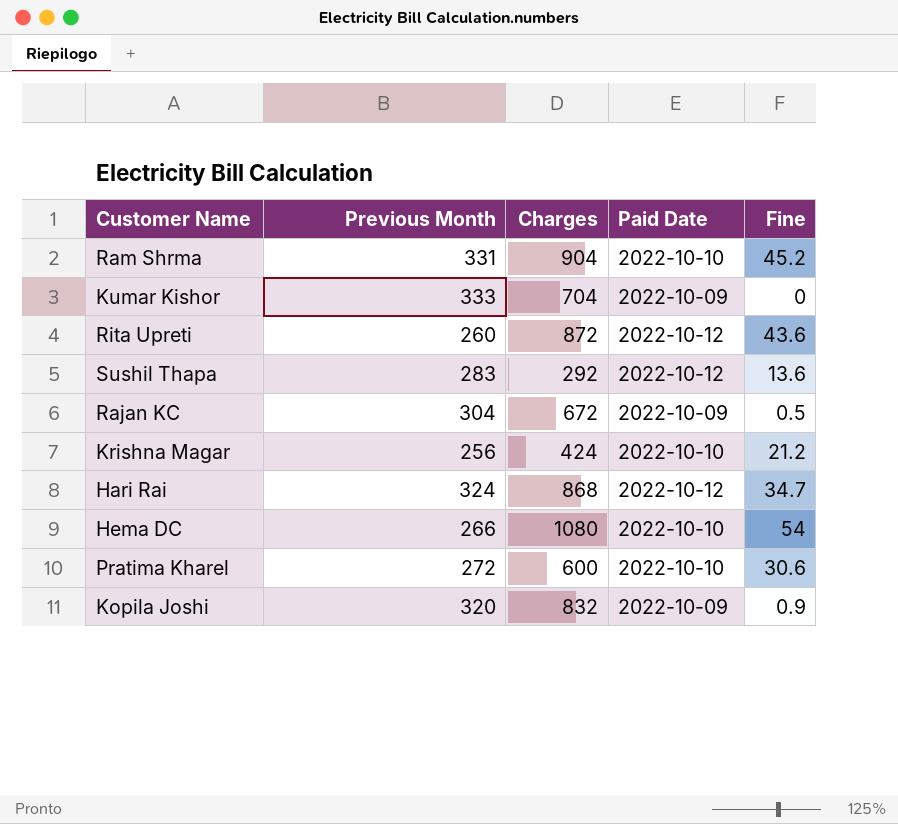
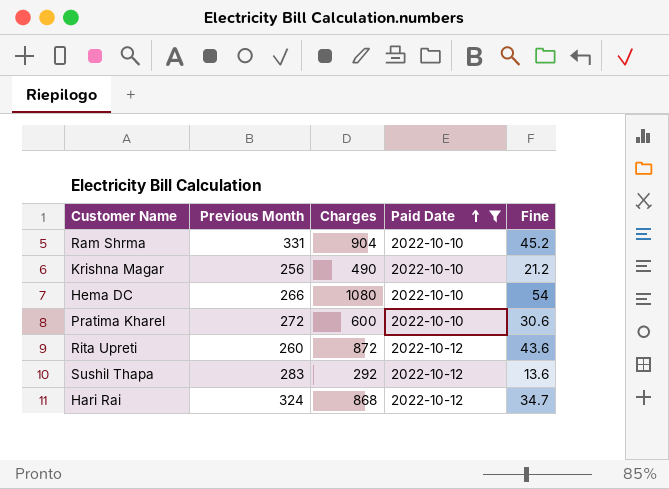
filter: none -> Paid Date != 2022-10-09
row order: none -> Paid Date ascending
Krishna Magar | Charges: 424 -> 490

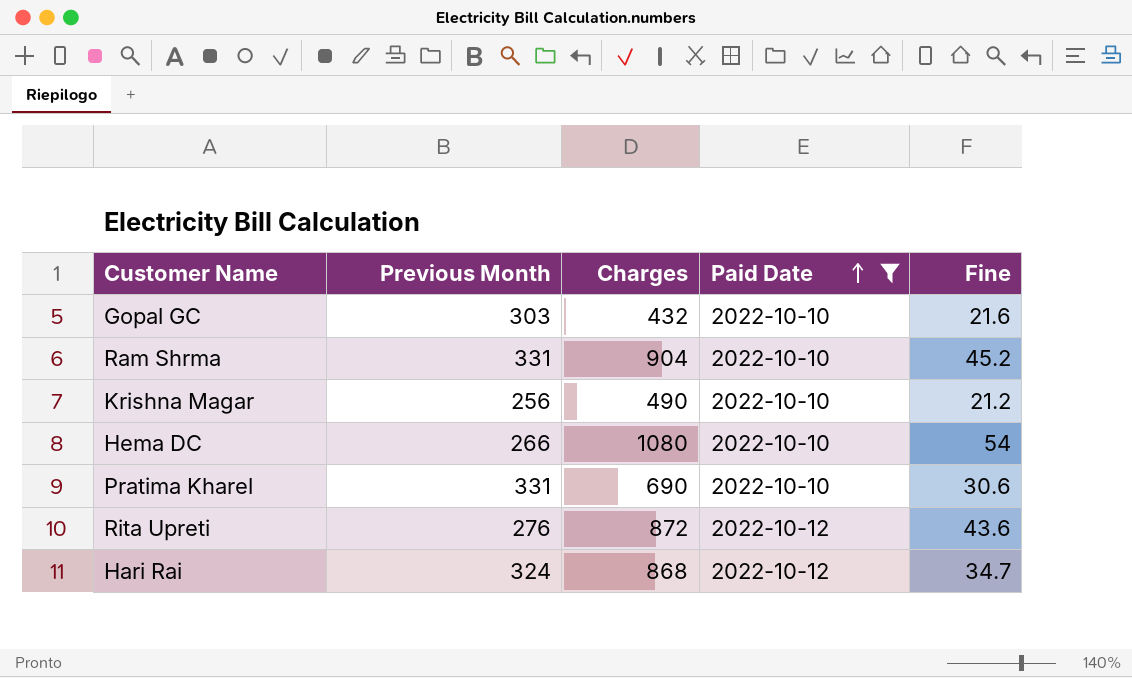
row Sushil Thapa: 283 | 292 | 2022-10-12 | 13.6 -> none
row Gopal GC: none -> 303 | 432 | 2022-10-10 | 21.6
Pratima Kharel | Previous Month: 272 -> 331
Pratima Kharel | Charges: 600 -> 690
Rita Upreti | Previous Month: 260 -> 276

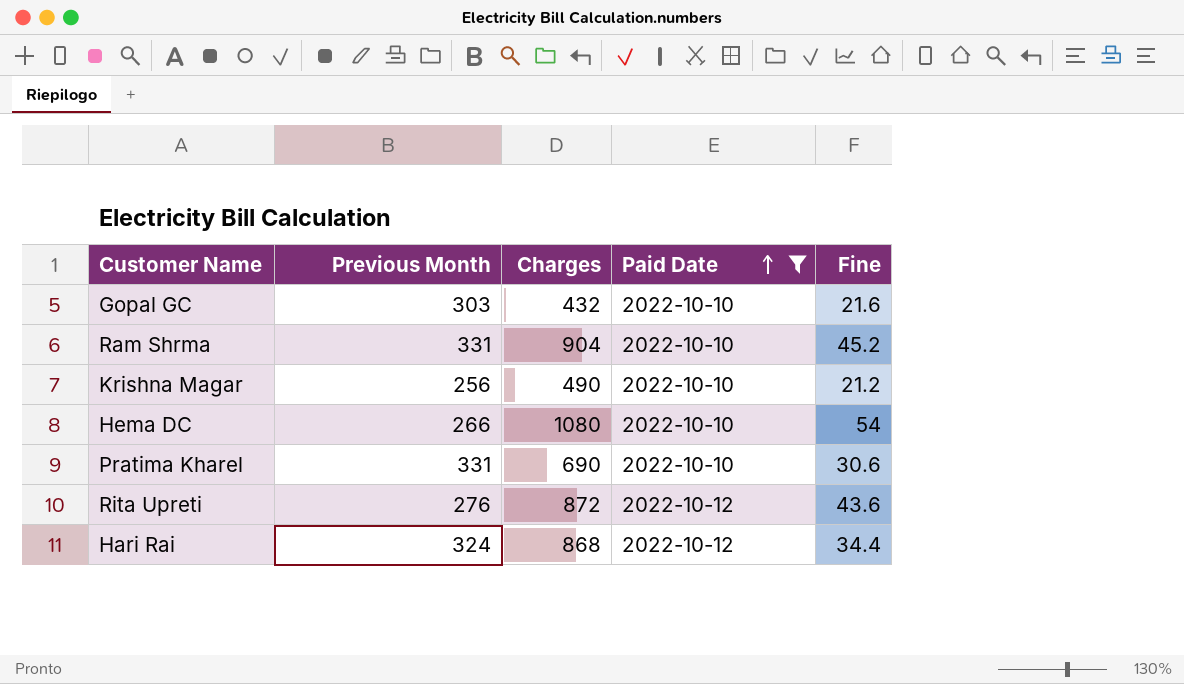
Hari Rai | Fine: 34.7 -> 34.4

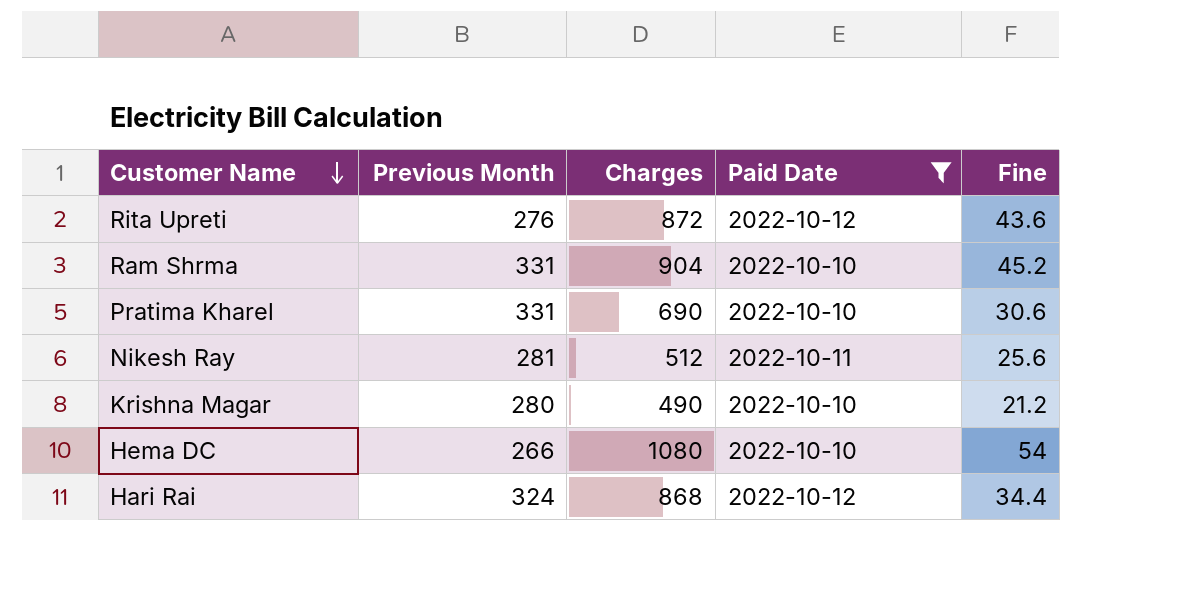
row order: Paid Date ascending -> Customer Name descending
row Gopal GC: 303 | 432 | 2022-10-10 | 21.6 -> none
row Nikesh Ray: none -> 281 | 512 | 2022-10-11 | 25.6
Krishna Magar | Previous Month: 256 -> 280

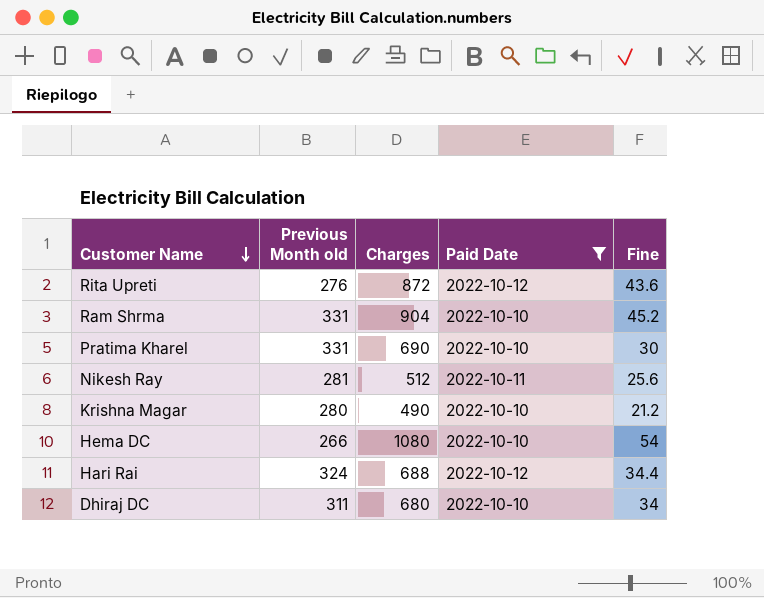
column name: Previous Month -> Previous Month old
Pratima Kharel | Fine: 30.6 -> 30
Hari Rai | Charges: 868 -> 688
row Dhiraj DC: none -> 311 | 680 | 2022-10-10 | 34

